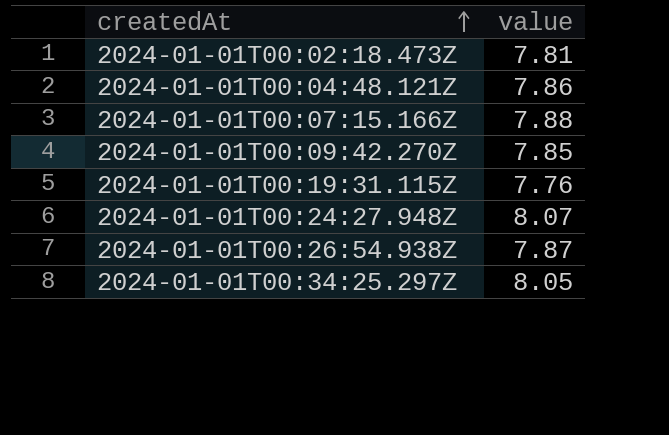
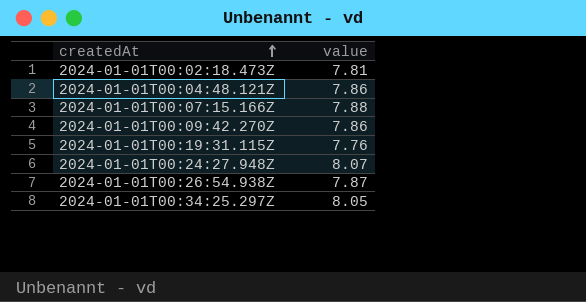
2024-01-01T00:09:42.270Z | value: 7.85 -> 7.86

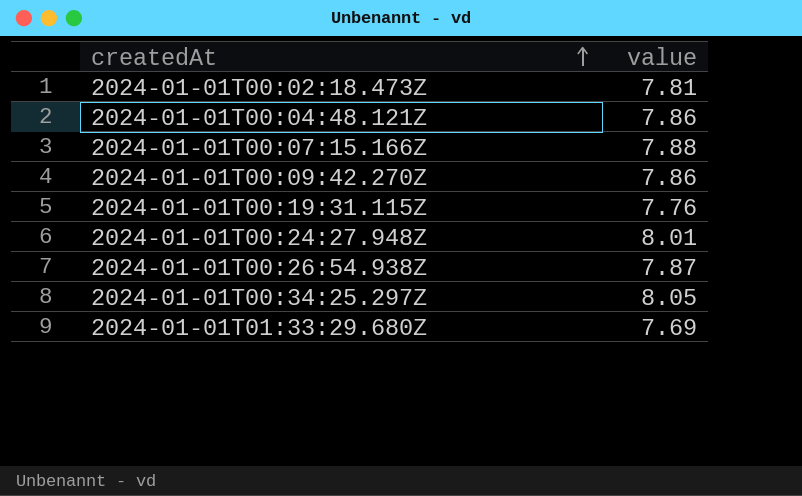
2024-01-01T00:24:27.948Z | value: 8.07 -> 8.01
row 2024-01-01T01:33:29.680Z: none -> 7.69

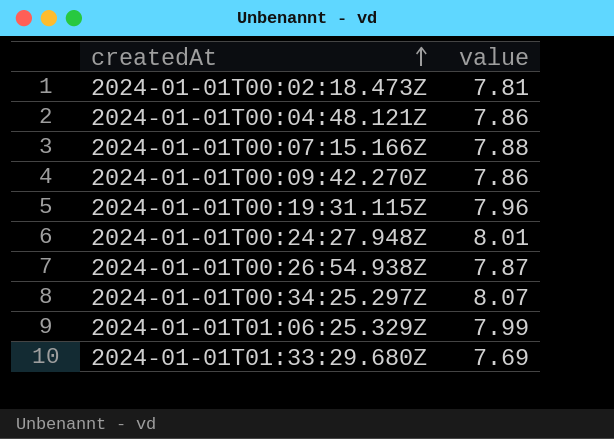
2024-01-01T00:19:31.115Z | value: 7.76 -> 7.96
2024-01-01T00:34:25.297Z | value: 8.05 -> 8.07
row 2024-01-01T01:06:25.329Z: none -> 7.99

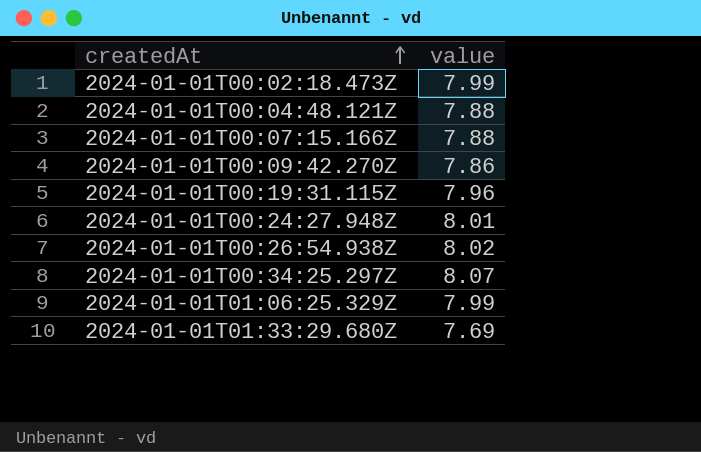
2024-01-01T00:02:18.473Z | value: 7.81 -> 7.99
2024-01-01T00:04:48.121Z | value: 7.86 -> 7.88
2024-01-01T00:26:54.938Z | value: 7.87 -> 8.02

